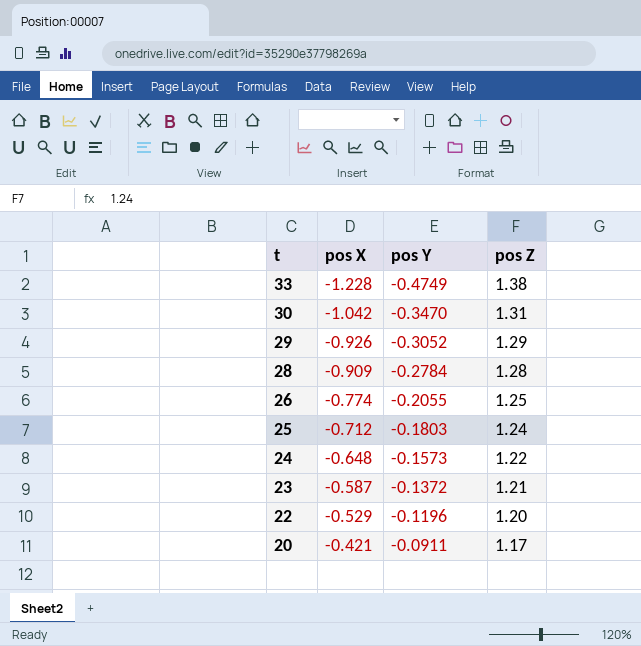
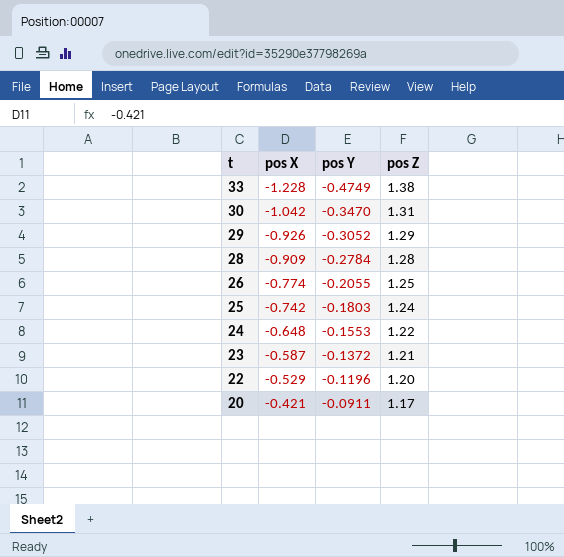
25 | pos X: -0.712 -> -0.742
24 | pos Y: -0.1573 -> -0.1553

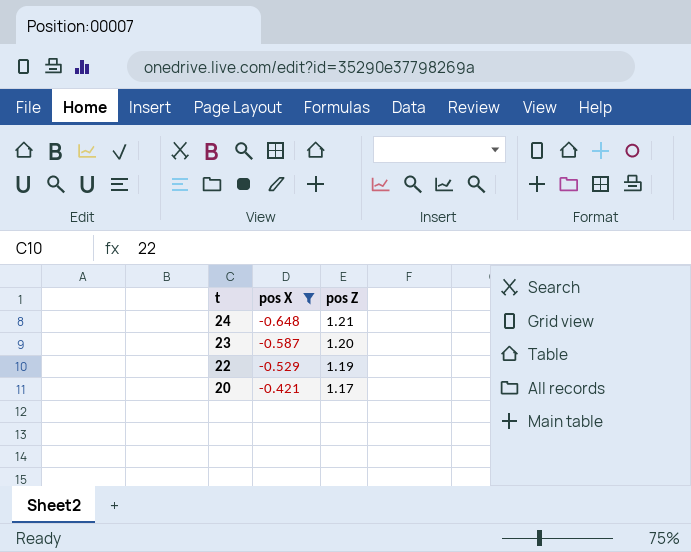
filter: none -> pos X >= -0.648
column pos Y | position: 3 -> none
24 | pos Z: 1.22 -> 1.21
23 | pos Z: 1.21 -> 1.20
22 | pos Z: 1.20 -> 1.19

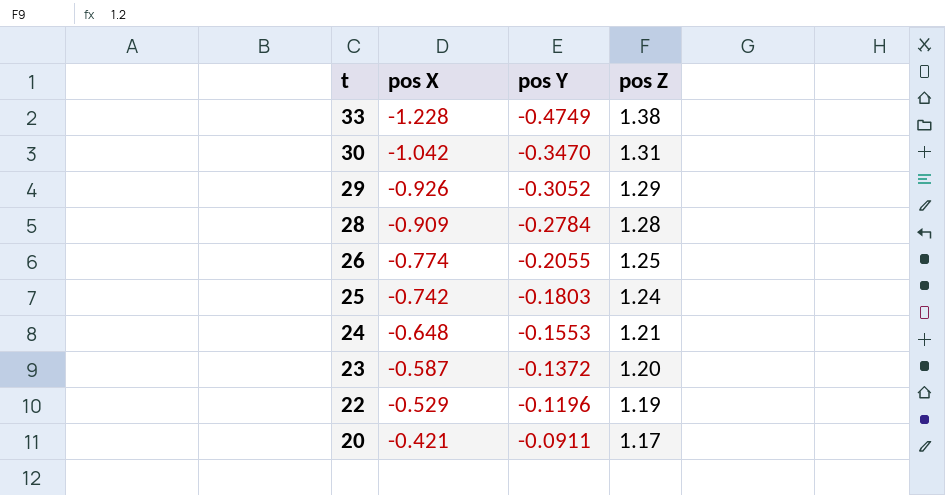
filter: pos X >= -0.648 -> none
column pos Y | position: none -> 3

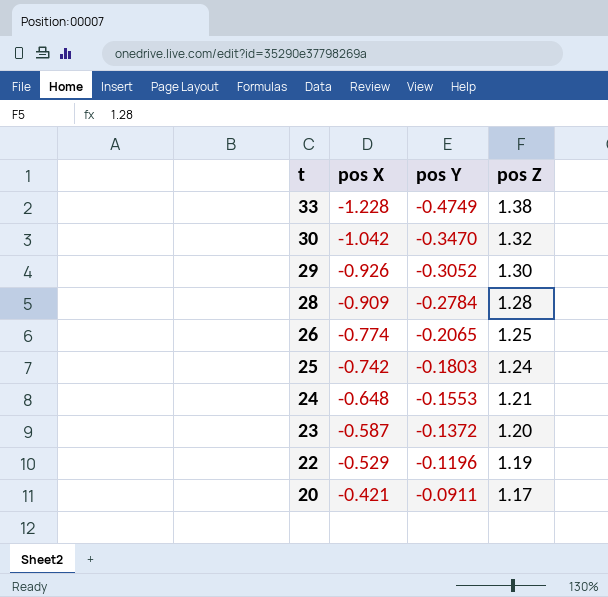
30 | pos Z: 1.31 -> 1.32
29 | pos Z: 1.29 -> 1.30
26 | pos Y: -0.2055 -> -0.2065

